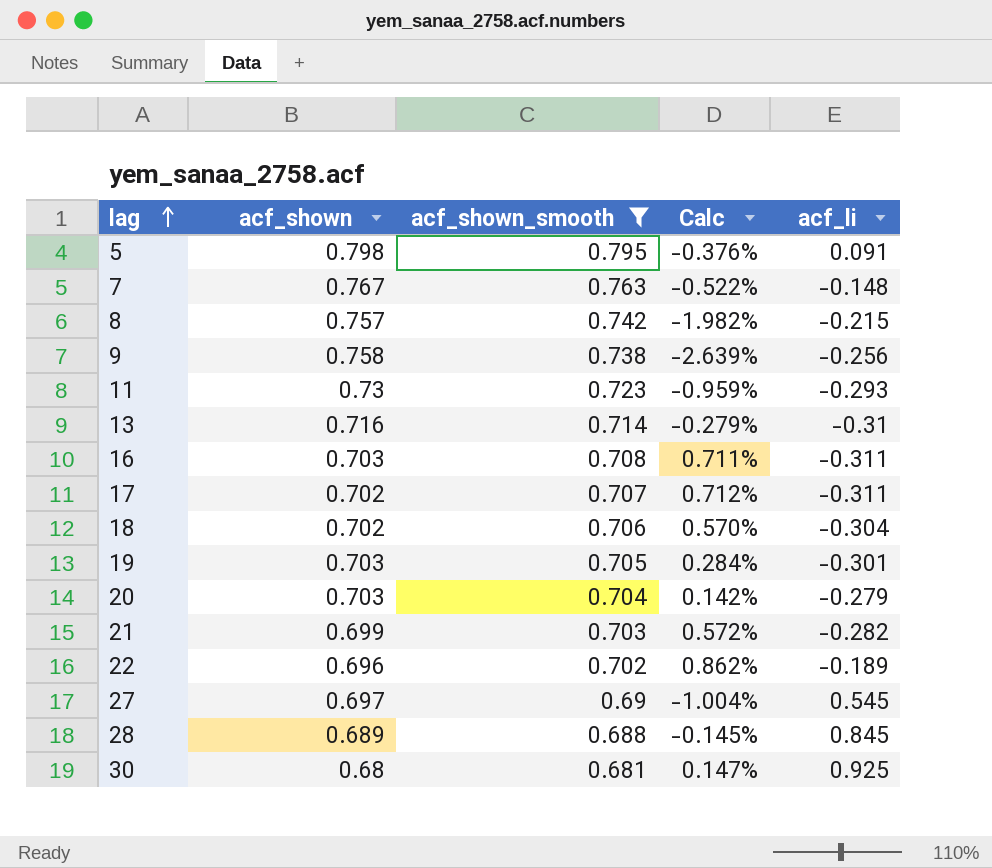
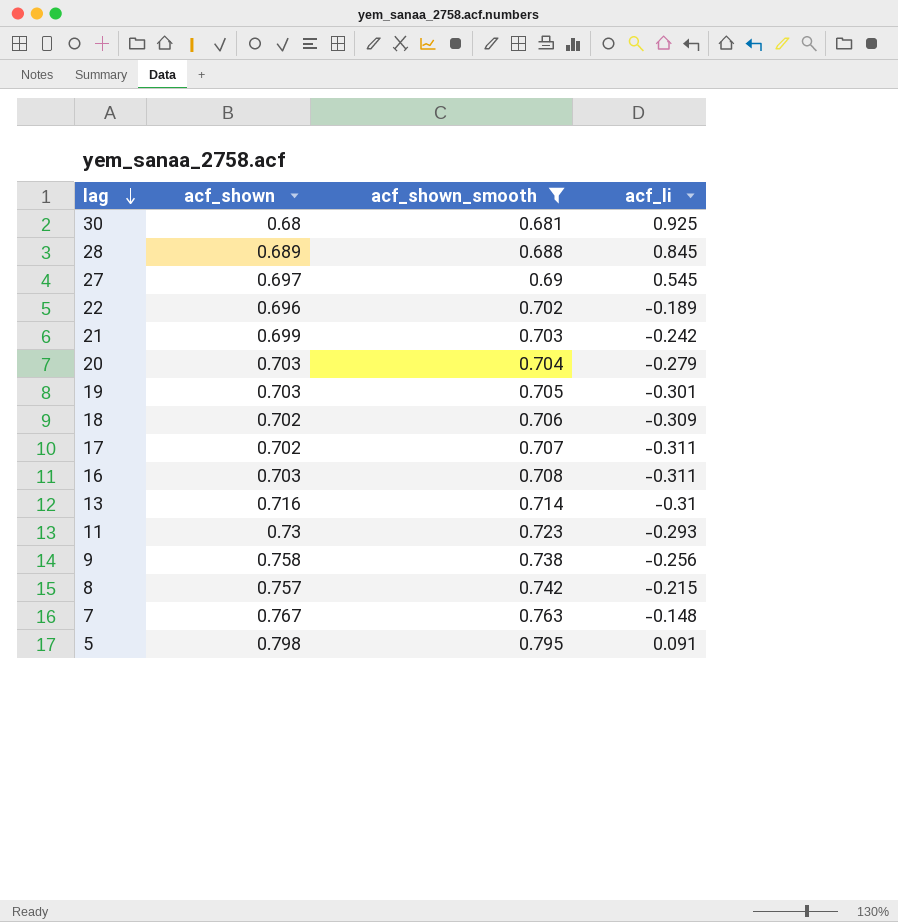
row order: lag ascending -> lag descending
column Calc | formula: ([acf_shown_smooth] - [acf_shown]) / [acf_shown] -> none
21 | acf_li: -0.282 -> -0.242
18 | acf_li: -0.304 -> -0.309

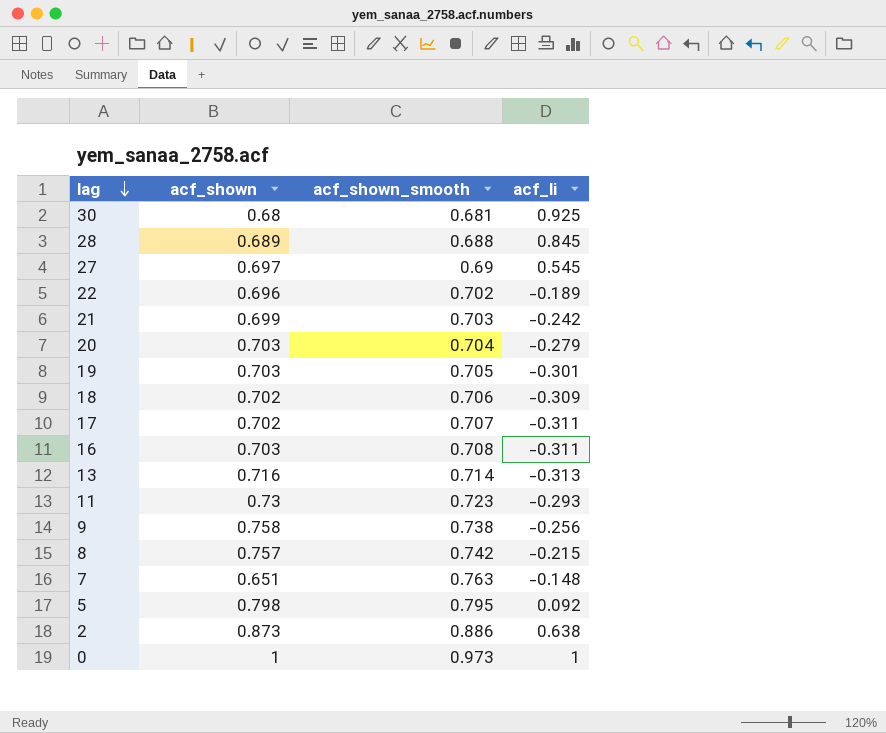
filter: acf_shown_smooth <= 0.795 -> none
13 | acf_li: -0.31 -> -0.313
7 | acf_shown: 0.767 -> 0.651
5 | acf_li: 0.091 -> 0.092

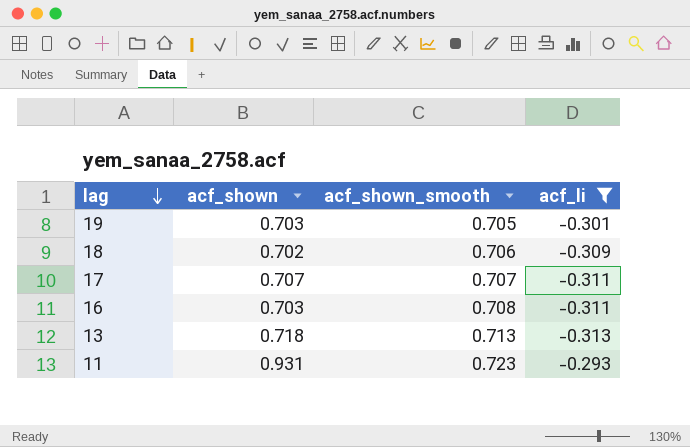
filter: none -> acf_li <= -0.293
17 | acf_shown: 0.702 -> 0.707
13 | acf_shown: 0.716 -> 0.718
13 | acf_shown_smooth: 0.714 -> 0.713
11 | acf_shown: 0.73 -> 0.931

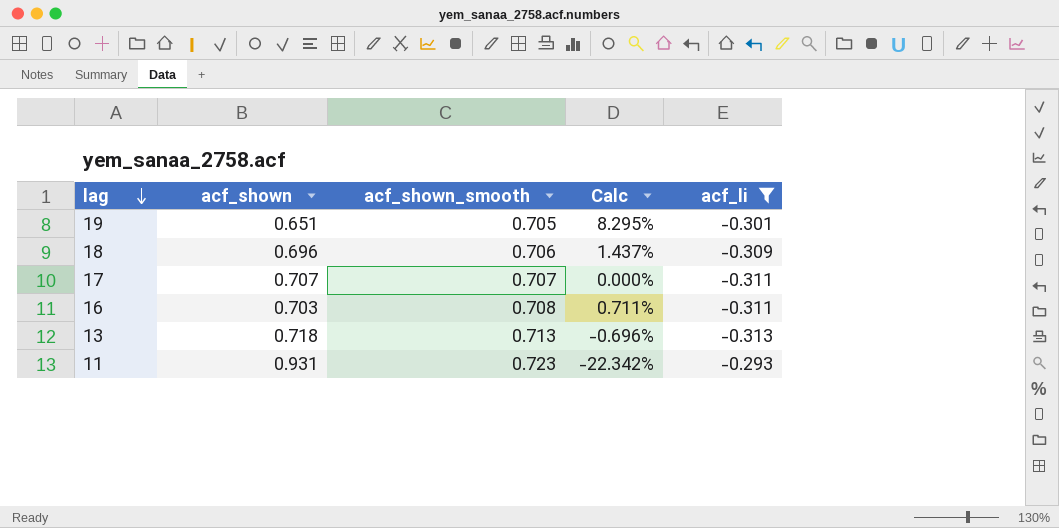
column Calc | formula: none -> ([acf_shown_smooth] - [acf_shown]) / [acf_shown]
19 | acf_shown: 0.703 -> 0.651
18 | acf_shown: 0.702 -> 0.696

